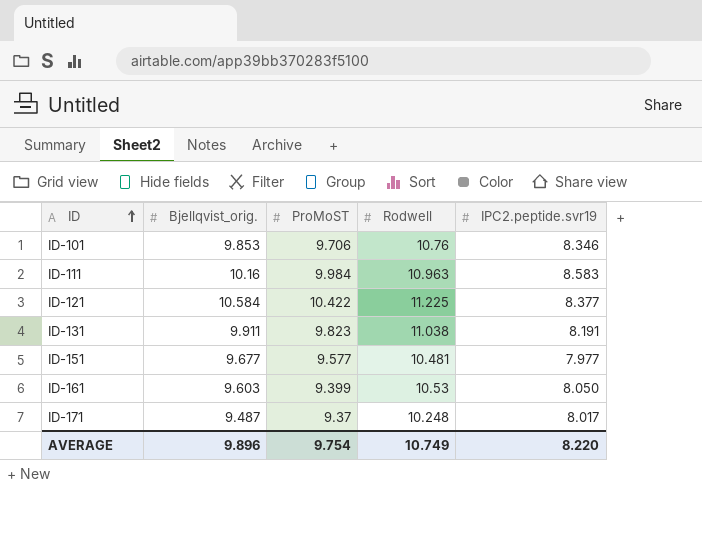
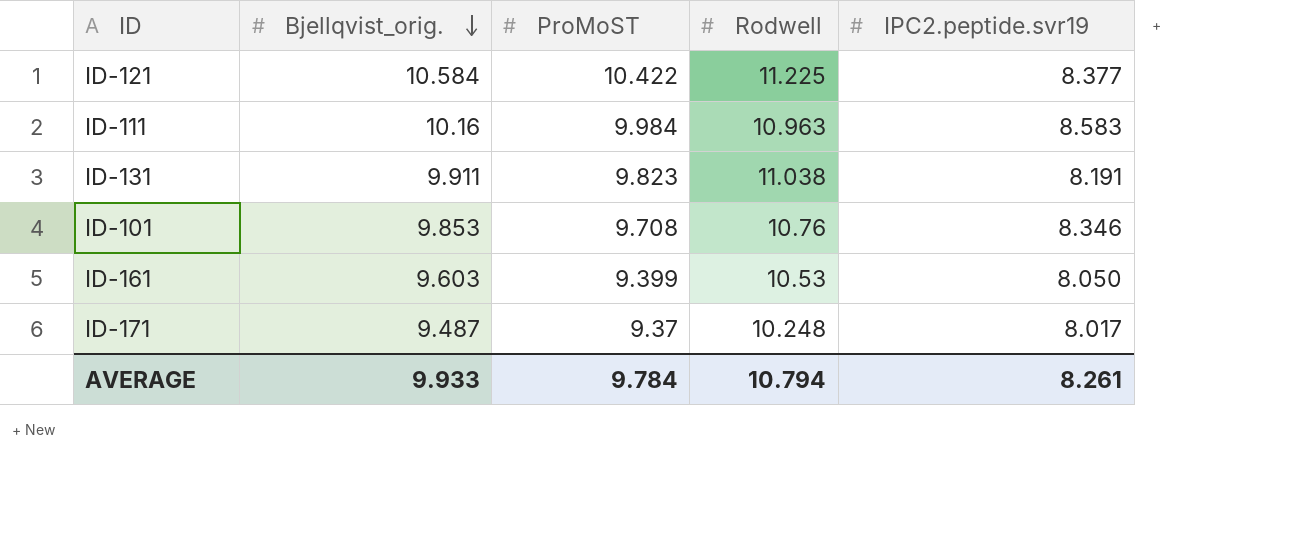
row order: ID ascending -> Bjellqvist_orig. descending
row ID-151: 9.677 | 9.577 | 10.481 | 7.977 -> none
ID-101 | ProMoST: 9.706 -> 9.708
AVERAGE | Bjellqvist_orig.: 9.896 -> 9.933
AVERAGE | ProMoST: 9.754 -> 9.784
AVERAGE | Rodwell: 10.749 -> 10.794
AVERAGE | IPC2.peptide.svr19: 8.220 -> 8.261

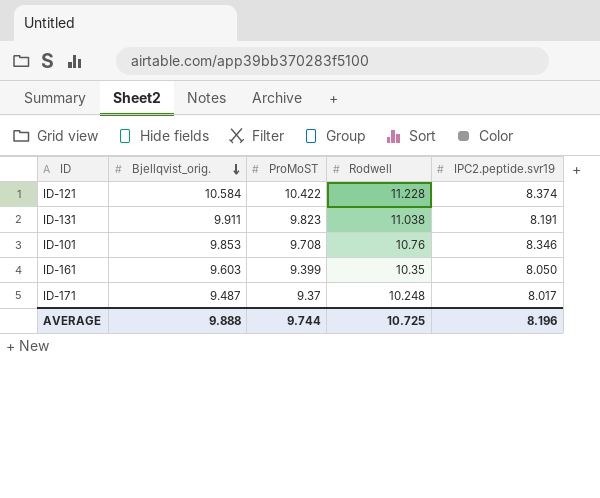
row ID-111: 10.16 | 9.984 | 10.963 | 8.583 -> none
ID-121 | Rodwell: 11.225 -> 11.228
ID-121 | IPC2.peptide.svr19: 8.377 -> 8.374
ID-161 | Rodwell: 10.53 -> 10.35
AVERAGE | Bjellqvist_orig.: 9.933 -> 9.888
AVERAGE | ProMoST: 9.784 -> 9.744
AVERAGE | Rodwell: 10.794 -> 10.725
AVERAGE | IPC2.peptide.svr19: 8.261 -> 8.196

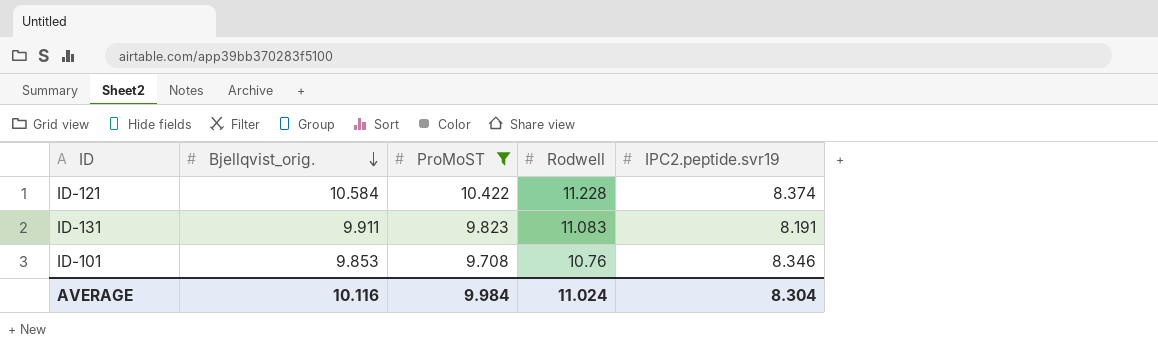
filter: none -> ProMoST >= 9.708
ID-131 | Rodwell: 11.038 -> 11.083
AVERAGE | Bjellqvist_orig.: 9.888 -> 10.116
AVERAGE | ProMoST: 9.744 -> 9.984
AVERAGE | Rodwell: 10.725 -> 11.024
AVERAGE | IPC2.peptide.svr19: 8.196 -> 8.304

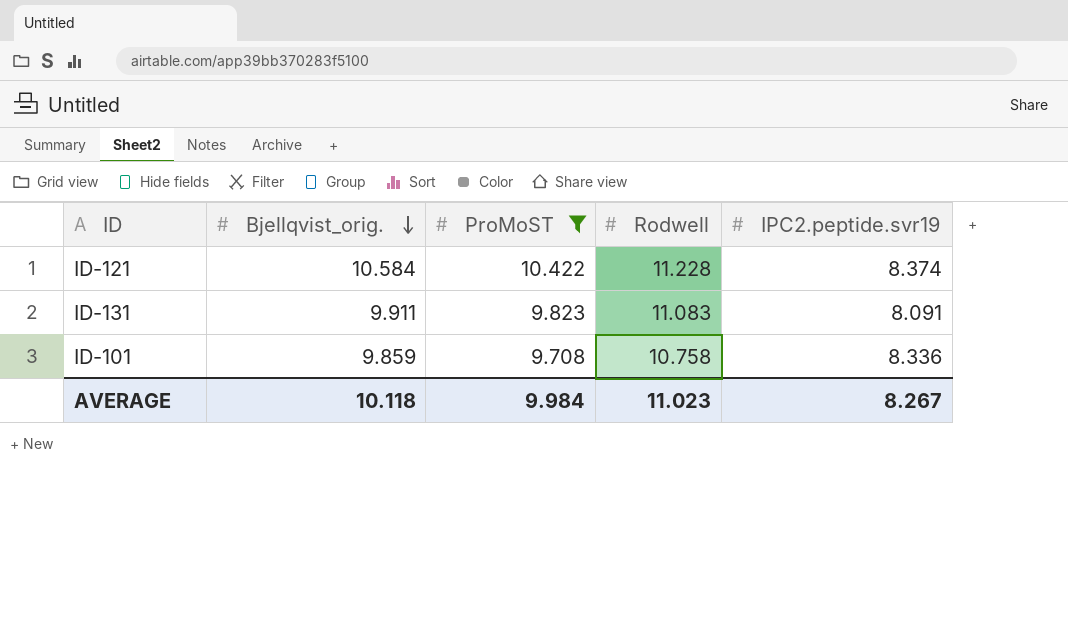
ID-131 | IPC2.peptide.svr19: 8.191 -> 8.091
ID-101 | Bjellqvist_orig.: 9.853 -> 9.859
ID-101 | Rodwell: 10.76 -> 10.758
ID-101 | IPC2.peptide.svr19: 8.346 -> 8.336
AVERAGE | Bjellqvist_orig.: 10.116 -> 10.118
AVERAGE | Rodwell: 11.024 -> 11.023
AVERAGE | IPC2.peptide.svr19: 8.304 -> 8.267

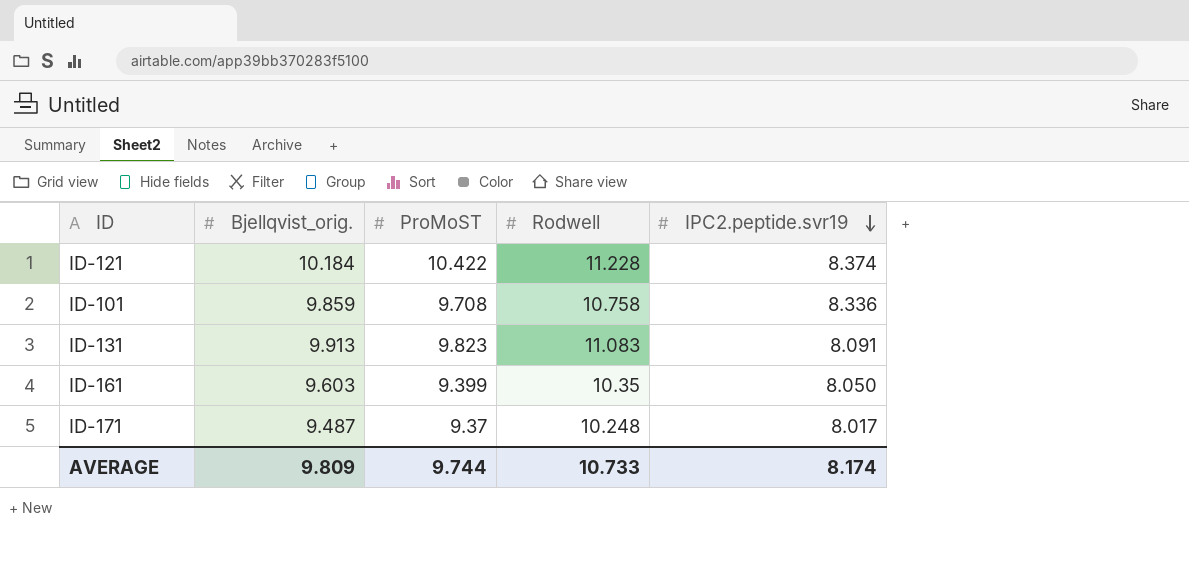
filter: ProMoST >= 9.708 -> none
row order: Bjellqvist_orig. descending -> IPC2.peptide.svr19 descending
ID-121 | Bjellqvist_orig.: 10.584 -> 10.184
ID-131 | Bjellqvist_orig.: 9.911 -> 9.913
AVERAGE | Bjellqvist_orig.: 10.118 -> 9.809
AVERAGE | ProMoST: 9.984 -> 9.744
AVERAGE | Rodwell: 11.023 -> 10.733
AVERAGE | IPC2.peptide.svr19: 8.267 -> 8.174

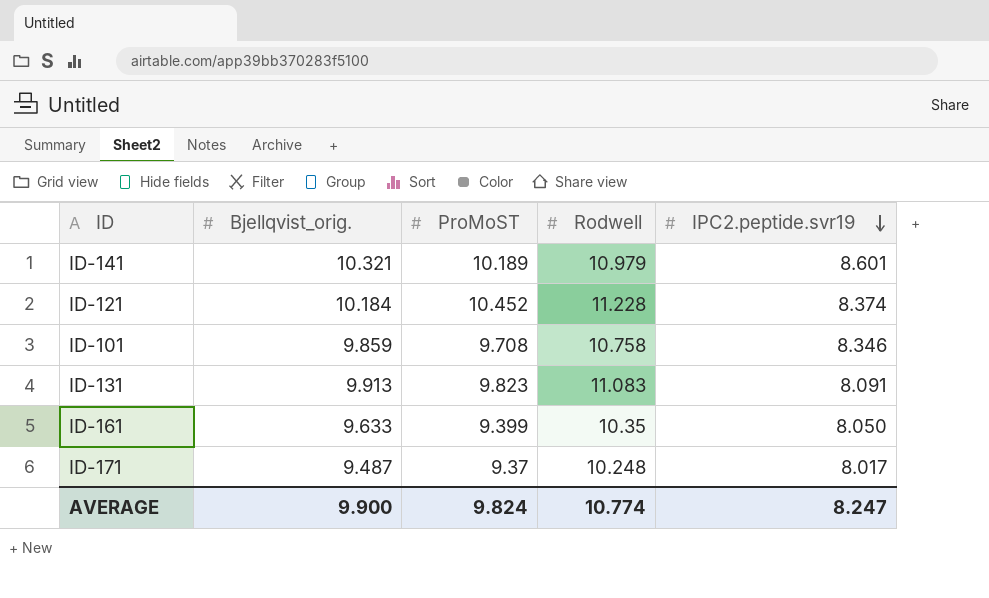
row ID-141: none -> 10.321 | 10.189 | 10.979 | 8.601
ID-121 | ProMoST: 10.422 -> 10.452
ID-101 | IPC2.peptide.svr19: 8.336 -> 8.346
ID-161 | Bjellqvist_orig.: 9.603 -> 9.633
AVERAGE | Bjellqvist_orig.: 9.809 -> 9.900
AVERAGE | ProMoST: 9.744 -> 9.824
AVERAGE | Rodwell: 10.733 -> 10.774
AVERAGE | IPC2.peptide.svr19: 8.174 -> 8.247

